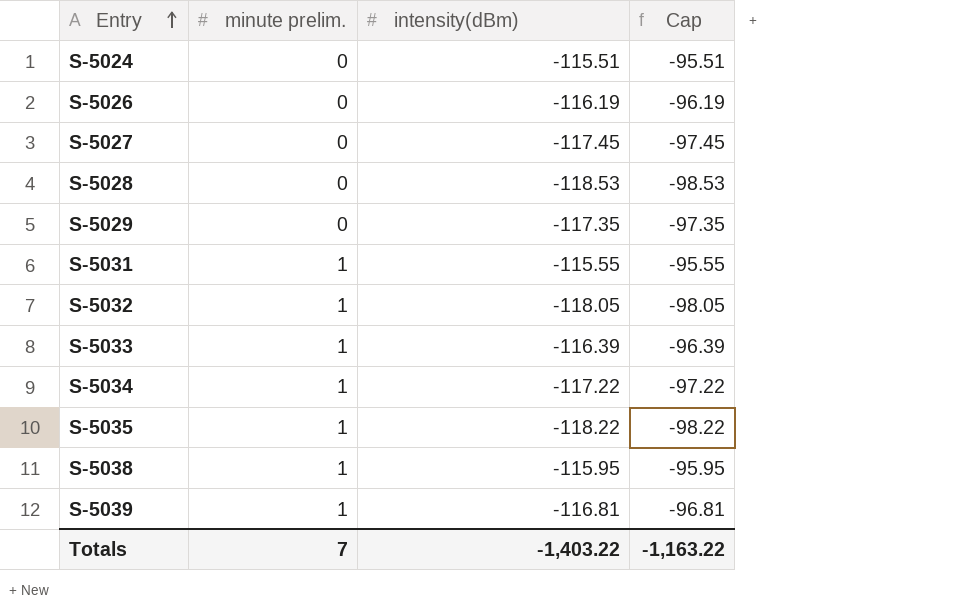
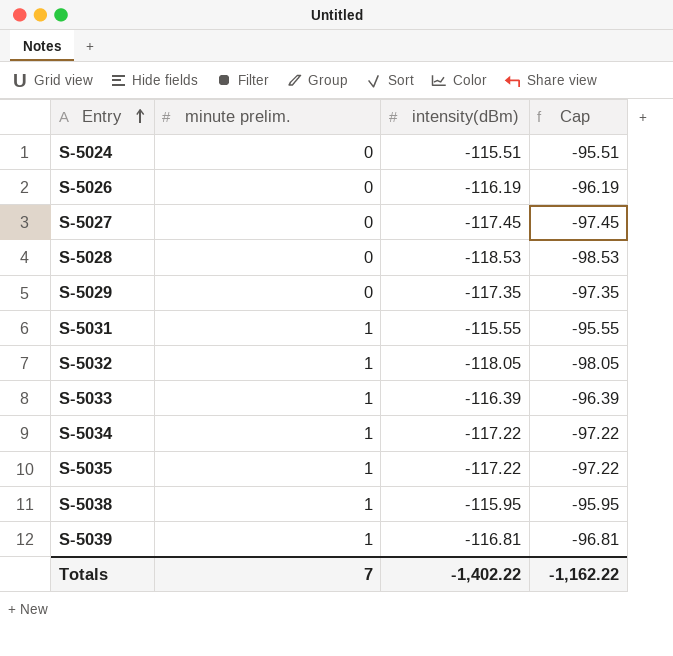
S-5035 | intensity(dBm): -118.22 -> -117.22
S-5035 | Cap: -98.22 -> -97.22
Totals | intensity(dBm): -1,403.22 -> -1,402.22
Totals | Cap: -1,163.22 -> -1,162.22

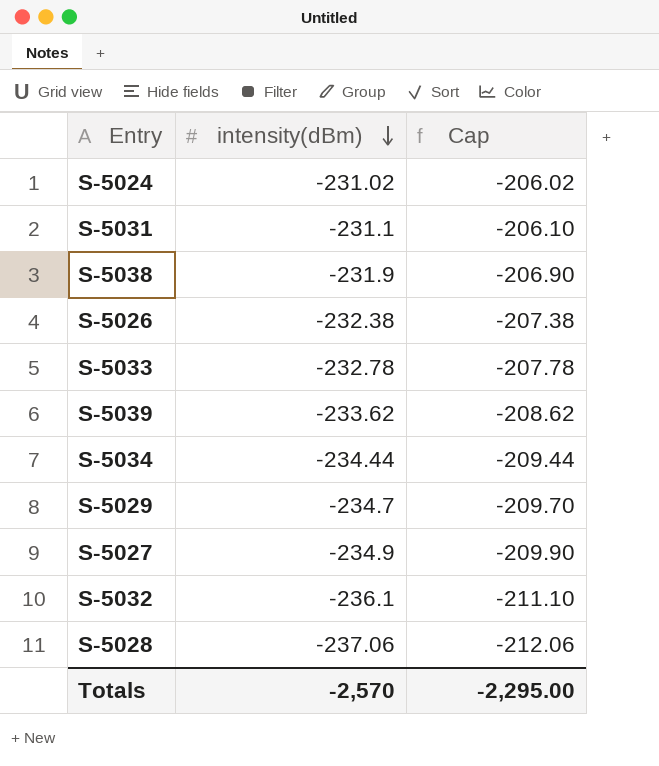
row order: Entry ascending -> intensity(dBm) descending
column minute prelim. | position: 2 -> none
column Cap | formula: [intensity(dBm)] + 20 -> [intensity(dBm)] + 25
row S-5035: 1 | -117.22 | -97.22 -> none
S-5024 | intensity(dBm): -115.51 -> -231.02
S-5031 | intensity(dBm): -115.55 -> -231.1
S-5038 | intensity(dBm): -115.95 -> -231.9
S-5026 | intensity(dBm): -116.19 -> -232.38
S-5033 | intensity(dBm): -116.39 -> -232.78
S-5039 | intensity(dBm): -116.81 -> -233.62
S-5034 | intensity(dBm): -117.22 -> -234.44
S-5029 | intensity(dBm): -117.35 -> -234.7
S-5027 | intensity(dBm): -117.45 -> -234.9
S-5032 | intensity(dBm): -118.05 -> -236.1
S-5028 | intensity(dBm): -118.53 -> -237.06
Totals | intensity(dBm): -1,402.22 -> -2,570
Totals | Cap: -1,162.22 -> -2,295.00

